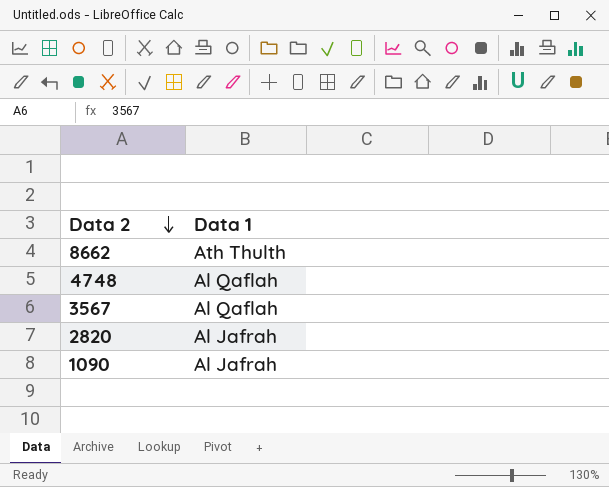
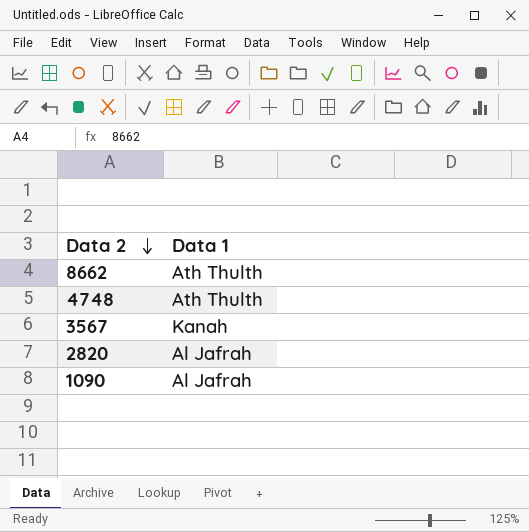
4748 | Data 1: Al Qaflah -> Ath Thulth
3567 | Data 1: Al Qaflah -> Kanah

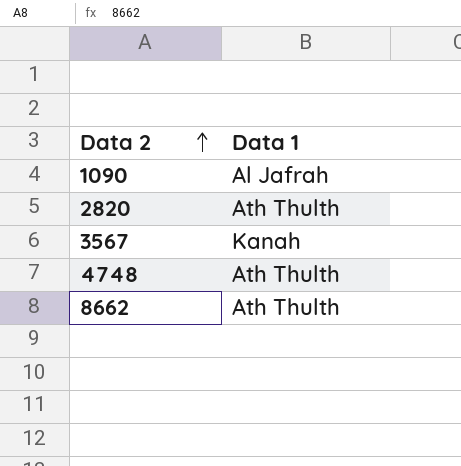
row order: Data 2 descending -> Data 2 ascending
2820 | Data 1: Al Jafrah -> Ath Thulth

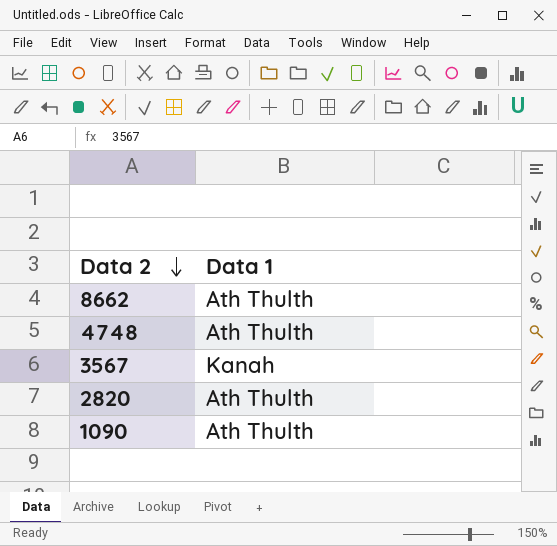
row order: Data 2 ascending -> Data 2 descending
1090 | Data 1: Al Jafrah -> Ath Thulth

